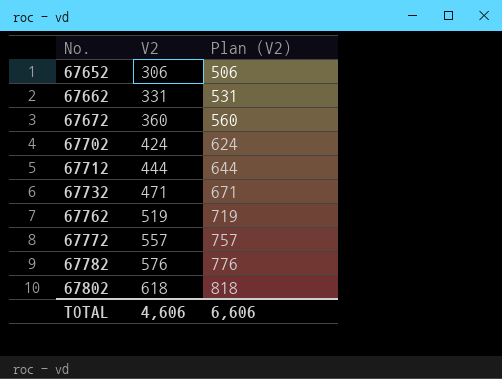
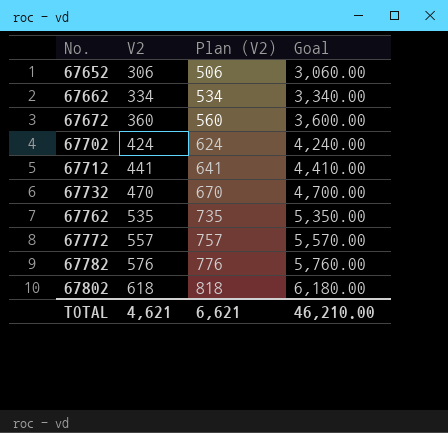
column Goal | formula: none -> [V2] * 10
67662 | V2: 331 -> 334
67662 | Plan (V2): 531 -> 534
67712 | V2: 444 -> 441
67712 | Plan (V2): 644 -> 641
67732 | V2: 471 -> 470
67732 | Plan (V2): 671 -> 670
67762 | V2: 519 -> 535
67762 | Plan (V2): 719 -> 735
TOTAL | V2: 4,606 -> 4,621
TOTAL | Plan (V2): 6,606 -> 6,621

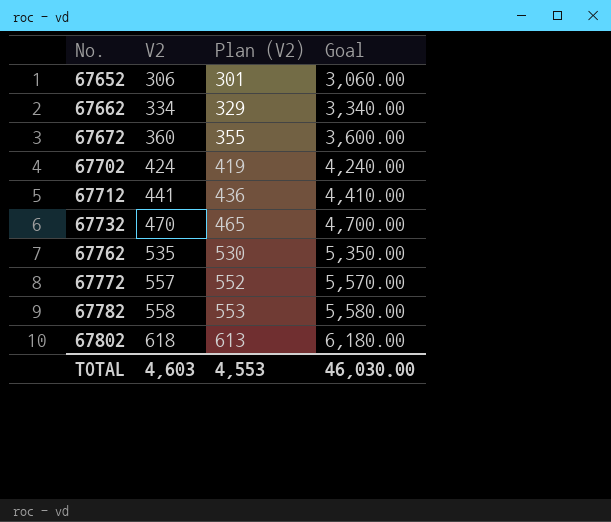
column Plan (V2) | formula: [V2] + 200 -> [V2] - 5
67782 | V2: 576 -> 558
67782 | Goal: 5,760.00 -> 5,580.00
TOTAL | V2: 4,621 -> 4,603
TOTAL | Plan (V2): 6,621 -> 4,553
TOTAL | Goal: 46,210.00 -> 46,030.00

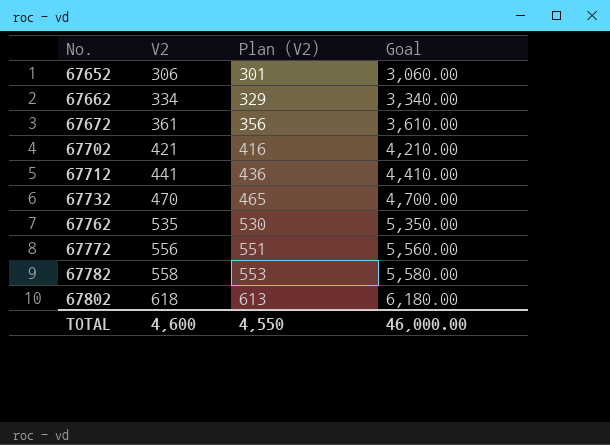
67672 | V2: 360 -> 361
67672 | Plan (V2): 355 -> 356
67672 | Goal: 3,600.00 -> 3,610.00
67702 | V2: 424 -> 421
67702 | Plan (V2): 419 -> 416
67702 | Goal: 4,240.00 -> 4,210.00
67772 | V2: 557 -> 556
67772 | Plan (V2): 552 -> 551
67772 | Goal: 5,570.00 -> 5,560.00
TOTAL | V2: 4,603 -> 4,600
TOTAL | Plan (V2): 4,553 -> 4,550
TOTAL | Goal: 46,030.00 -> 46,000.00

